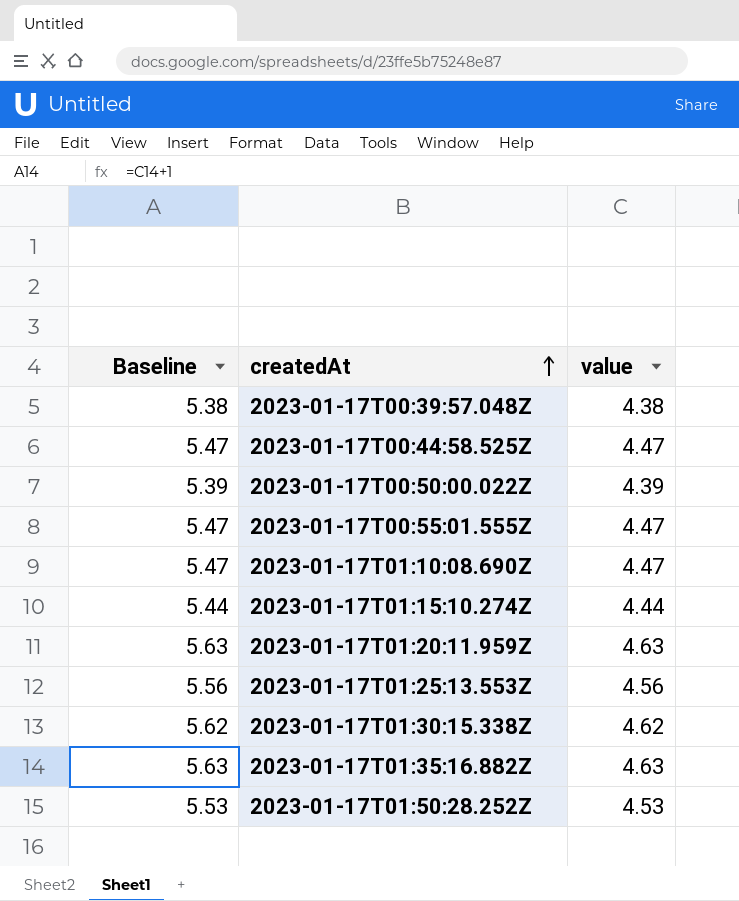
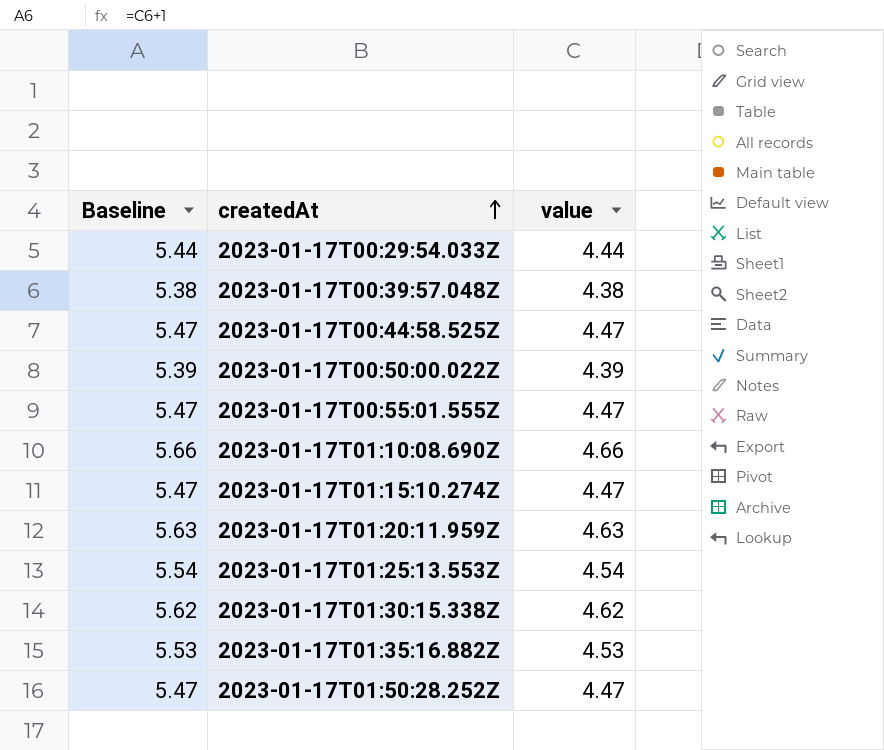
row 2023-01-17T00:29:54.033Z: none -> 5.44 | 4.44
2023-01-17T01:10:08.690Z | Baseline: 5.47 -> 5.66
2023-01-17T01:10:08.690Z | value: 4.47 -> 4.66
2023-01-17T01:15:10.274Z | Baseline: 5.44 -> 5.47
2023-01-17T01:15:10.274Z | value: 4.44 -> 4.47
2023-01-17T01:25:13.553Z | Baseline: 5.56 -> 5.54
2023-01-17T01:25:13.553Z | value: 4.56 -> 4.54
2023-01-17T01:35:16.882Z | Baseline: 5.63 -> 5.53
2023-01-17T01:35:16.882Z | value: 4.63 -> 4.53
2023-01-17T01:50:28.252Z | Baseline: 5.53 -> 5.47
2023-01-17T01:50:28.252Z | value: 4.53 -> 4.47

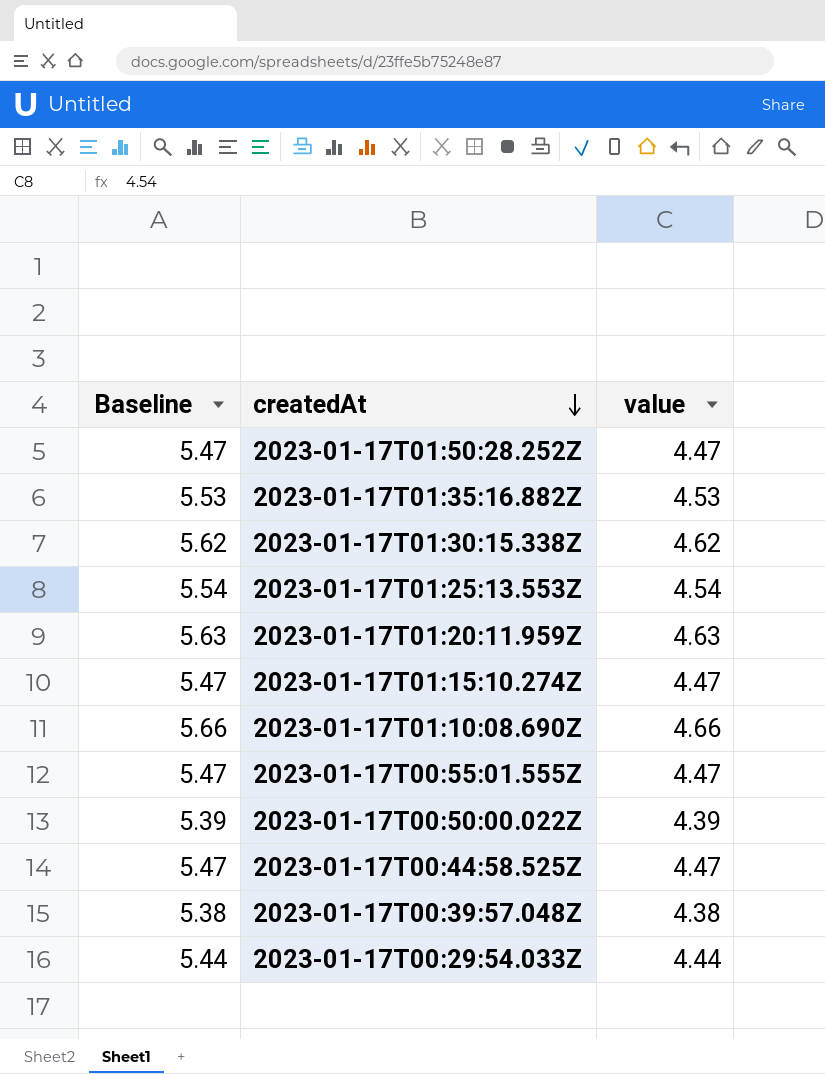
row order: createdAt ascending -> createdAt descending

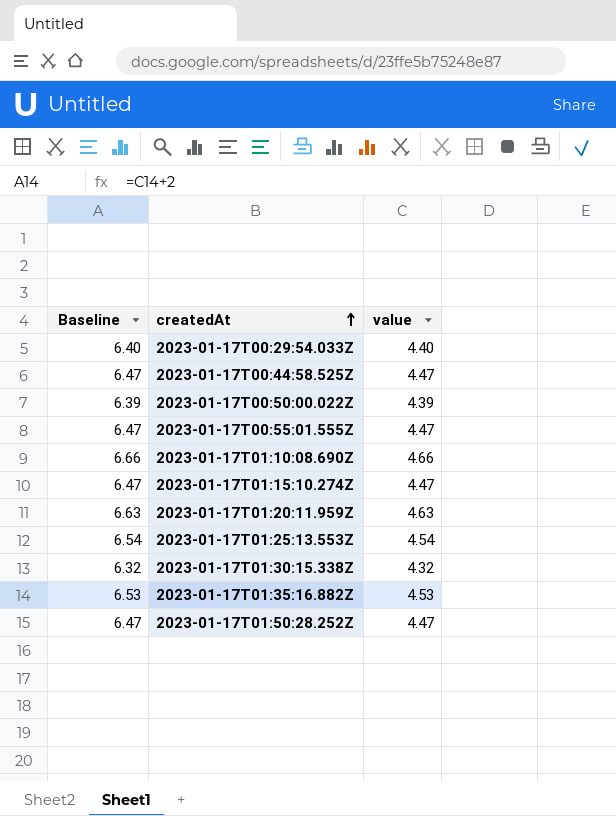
row order: createdAt descending -> createdAt ascending
column Baseline | formula: [value] + 1 -> [value] + 2
row 2023-01-17T00:39:57.048Z: 5.38 | 4.38 -> none
2023-01-17T00:29:54.033Z | value: 4.44 -> 4.40
2023-01-17T01:30:15.338Z | value: 4.62 -> 4.32

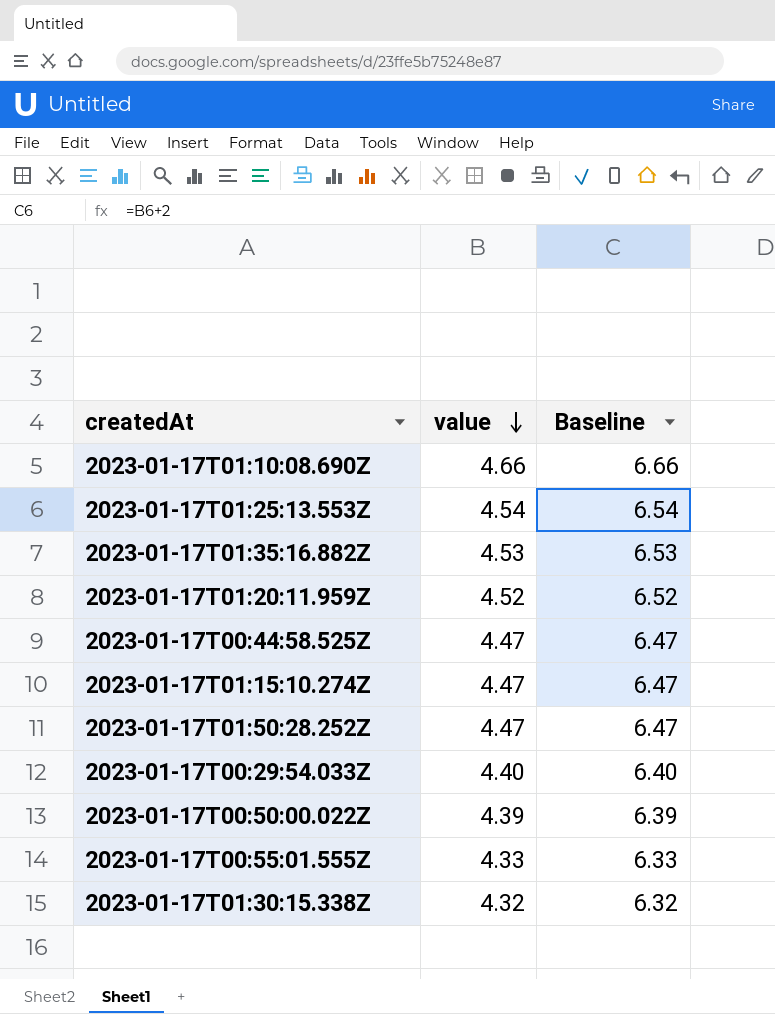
row order: createdAt ascending -> value descending
column Baseline | position: 1 -> 3
2023-01-17T01:20:11.959Z | value: 4.63 -> 4.52
2023-01-17T01:20:11.959Z | Baseline: 6.63 -> 6.52
2023-01-17T00:55:01.555Z | value: 4.47 -> 4.33
2023-01-17T00:55:01.555Z | Baseline: 6.47 -> 6.33

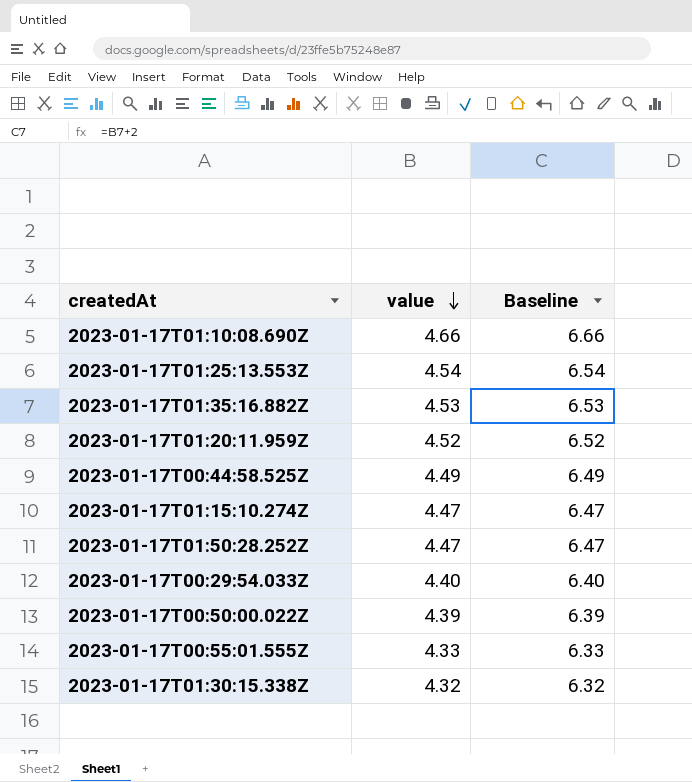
2023-01-17T00:44:58.525Z | value: 4.47 -> 4.49
2023-01-17T00:44:58.525Z | Baseline: 6.47 -> 6.49

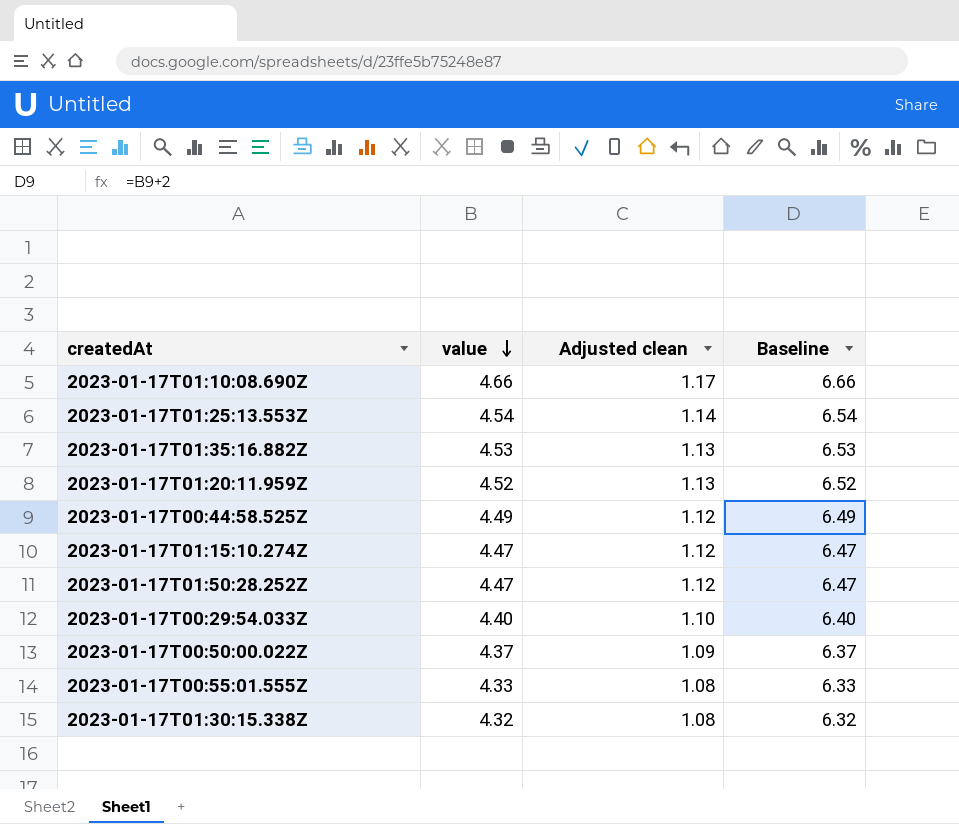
column Adjusted clean | formula: none -> [value] * 0.25
2023-01-17T00:50:00.022Z | value: 4.39 -> 4.37
2023-01-17T00:50:00.022Z | Baseline: 6.39 -> 6.37

